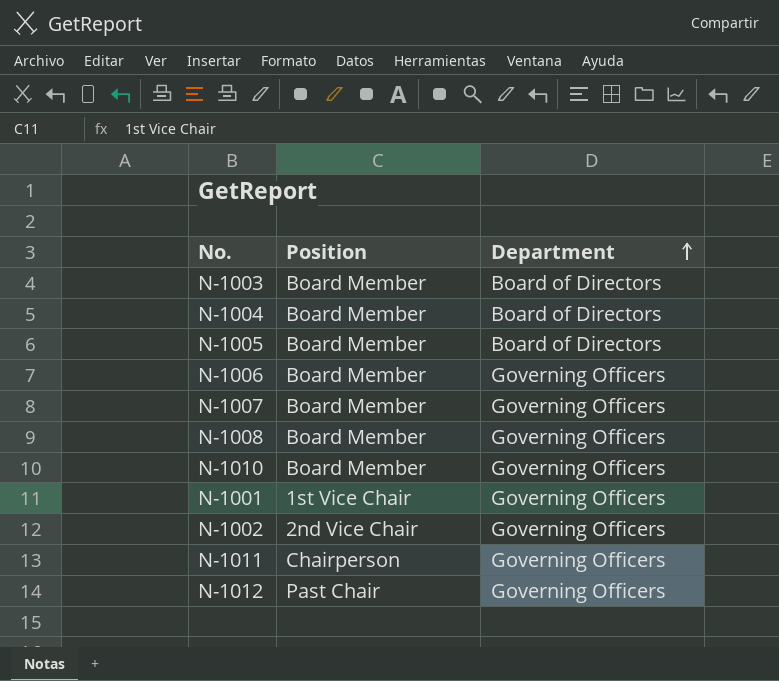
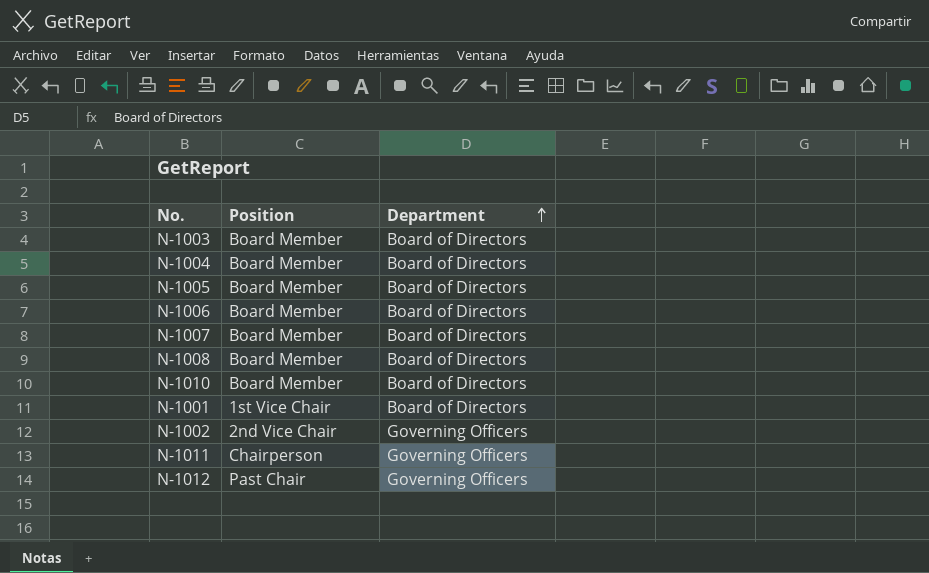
N-1006 | Department: Governing Officers -> Board of Directors
N-1007 | Department: Governing Officers -> Board of Directors
N-1008 | Department: Governing Officers -> Board of Directors
N-1010 | Department: Governing Officers -> Board of Directors
N-1001 | Department: Governing Officers -> Board of Directors

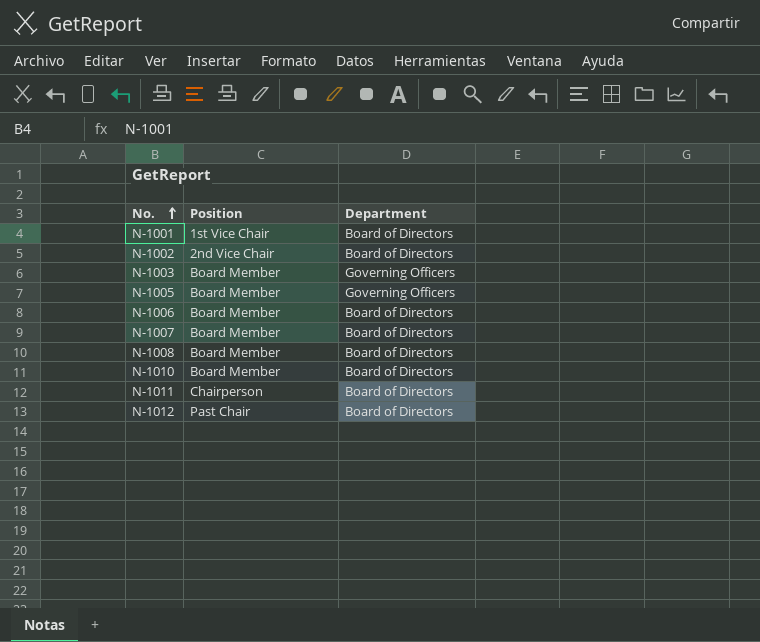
row order: Department ascending -> No. ascending
row N-1004: Board Member | Board of Directors -> none
N-1002 | Department: Governing Officers -> Board of Directors
N-1003 | Department: Board of Directors -> Governing Officers
N-1005 | Department: Board of Directors -> Governing Officers
N-1011 | Department: Governing Officers -> Board of Directors
N-1012 | Department: Governing Officers -> Board of Directors

